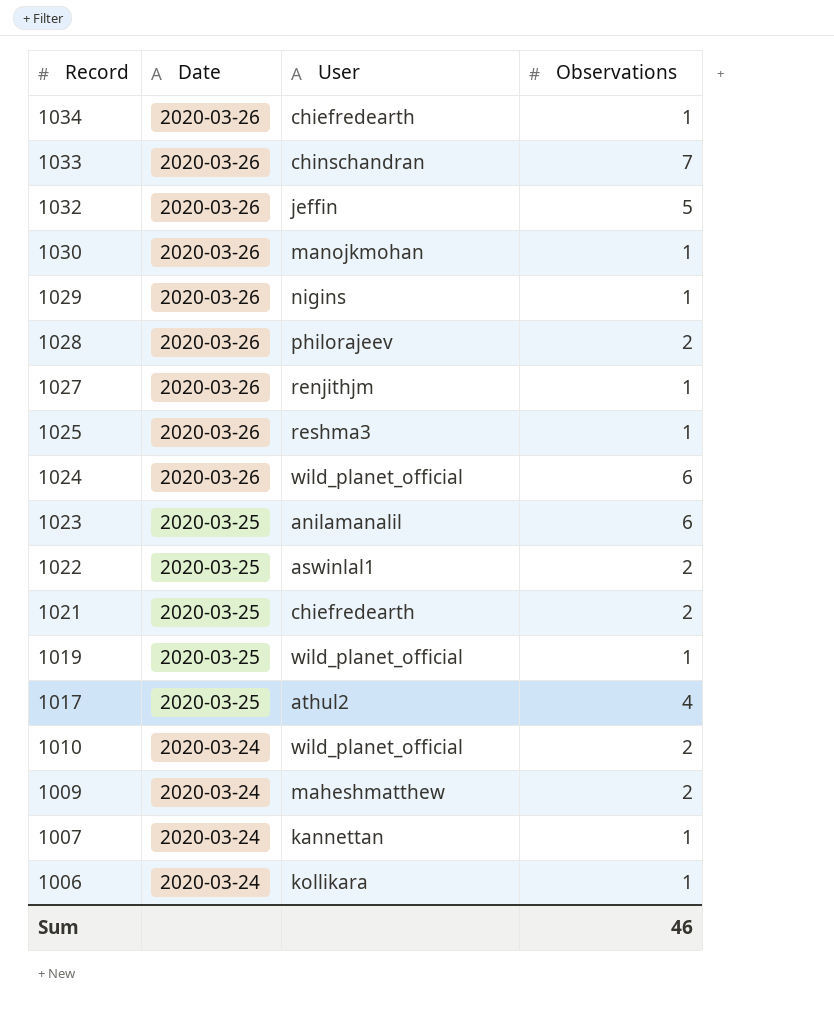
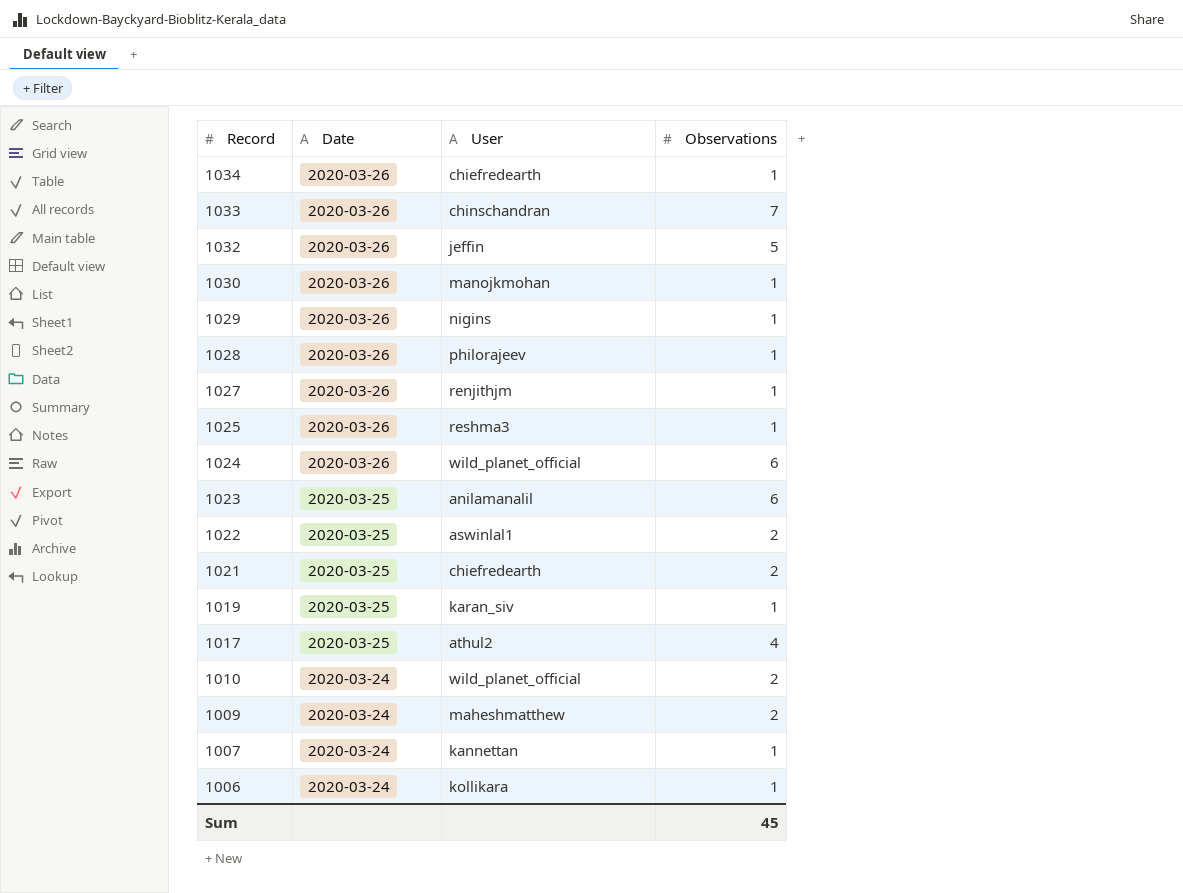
1028 | Observations: 2 -> 1
1019 | User: wild_planet_official -> karan_siv
Sum | Observations: 46 -> 45

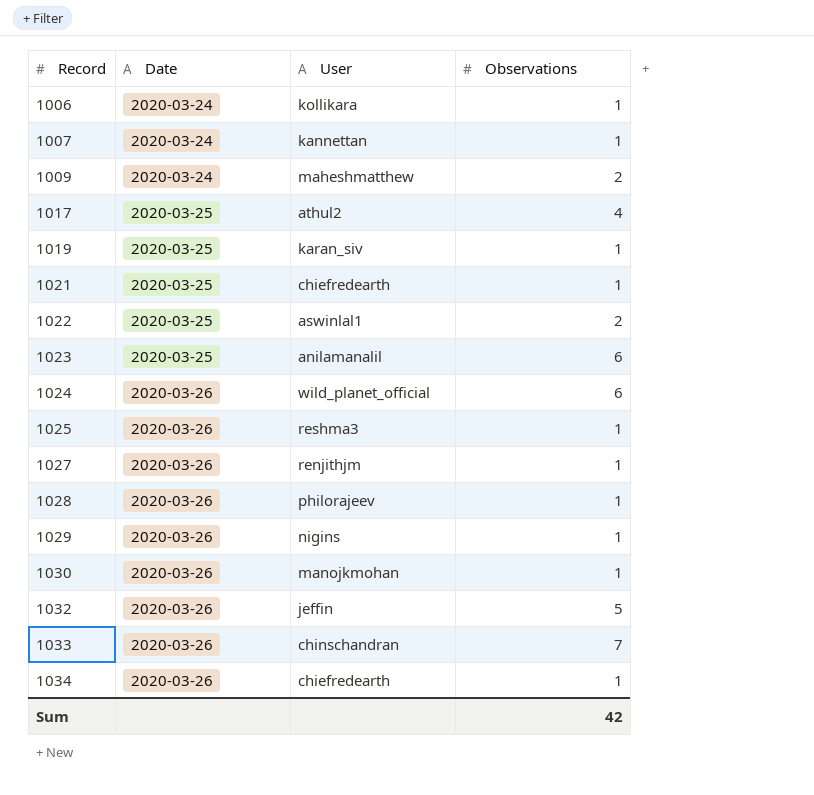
row order: Record descending -> Record ascending
row 1010: 2020-03-24 | wild_planet_official | 2 -> none
1021 | Observations: 2 -> 1
Sum | Observations: 45 -> 42

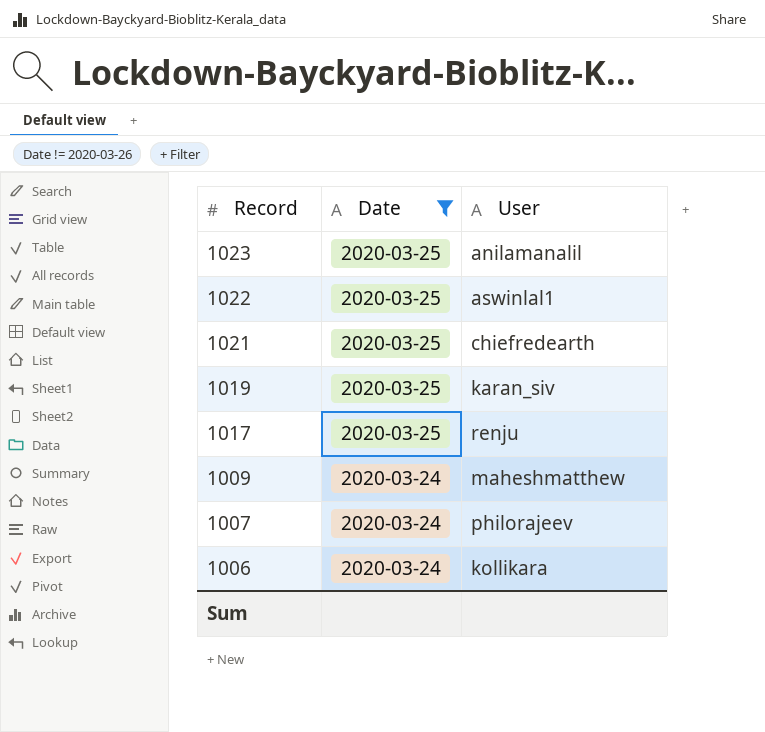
filter: none -> Date != 2020-03-26
row order: Record ascending -> Record descending
column Observations | position: 4 -> none
1017 | User: athul2 -> renju
1007 | User: kannettan -> philorajeev

